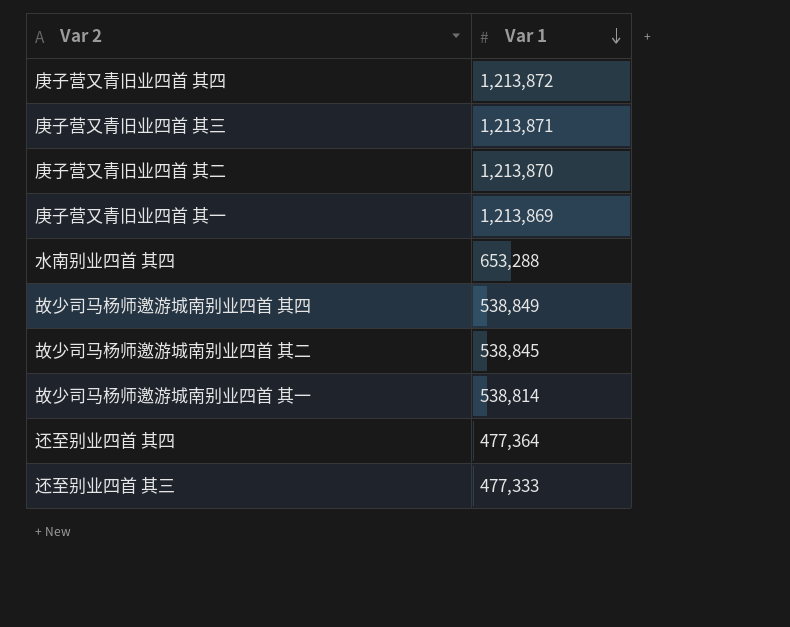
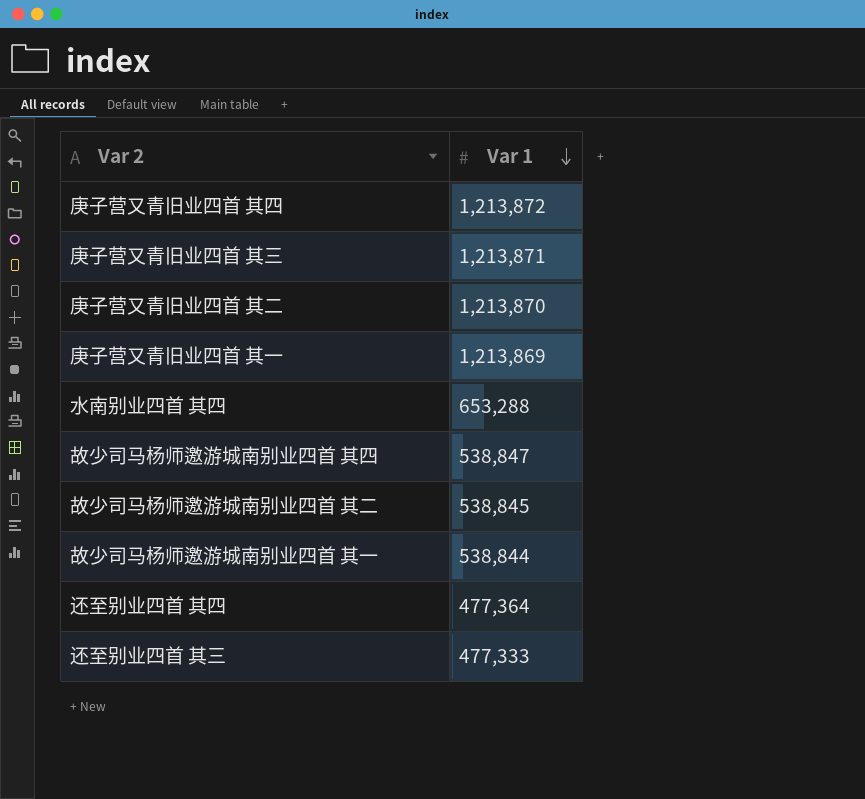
故少司马杨师邀游城南别业四首 其四 | Var 1: 538,849 -> 538,847
故少司马杨师邀游城南别业四首 其一 | Var 1: 538,814 -> 538,844

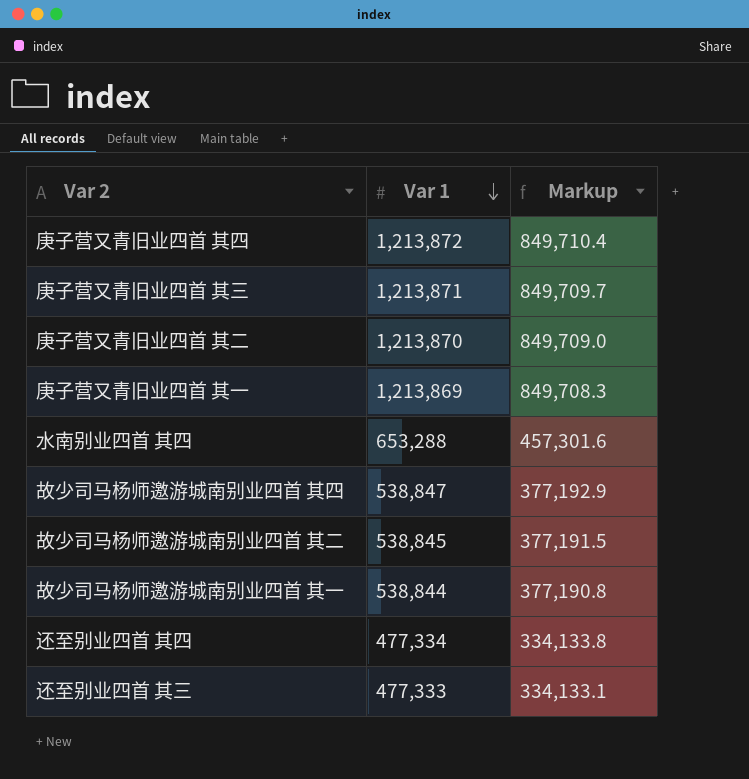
column Markup | formula: none -> [Var 1] * 0.7
还至别业四首 其四 | Var 1: 477,364 -> 477,334

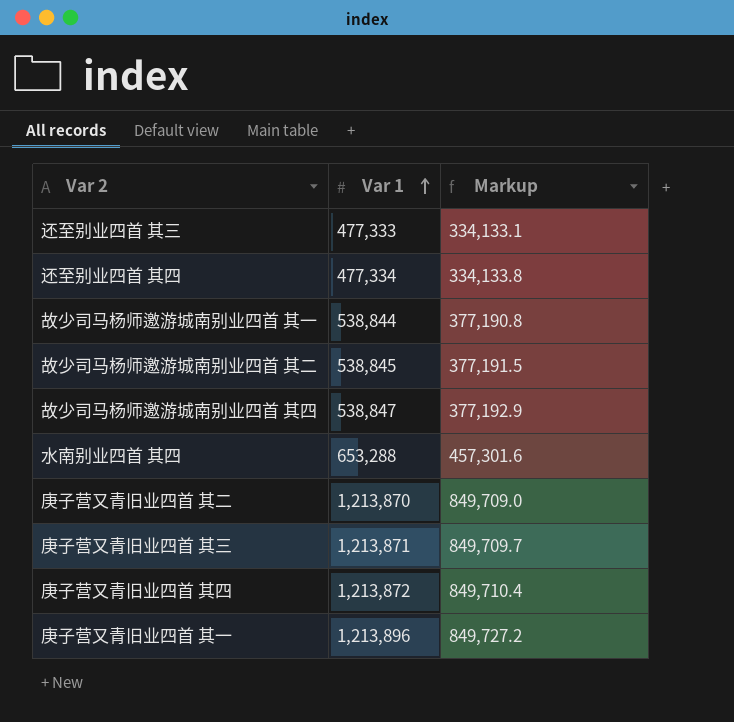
row order: Var 1 descending -> Var 1 ascending
庚子营又青旧业四首 其一 | Var 1: 1,213,869 -> 1,213,896
庚子营又青旧业四首 其一 | Markup: 849,708.3 -> 849,727.2

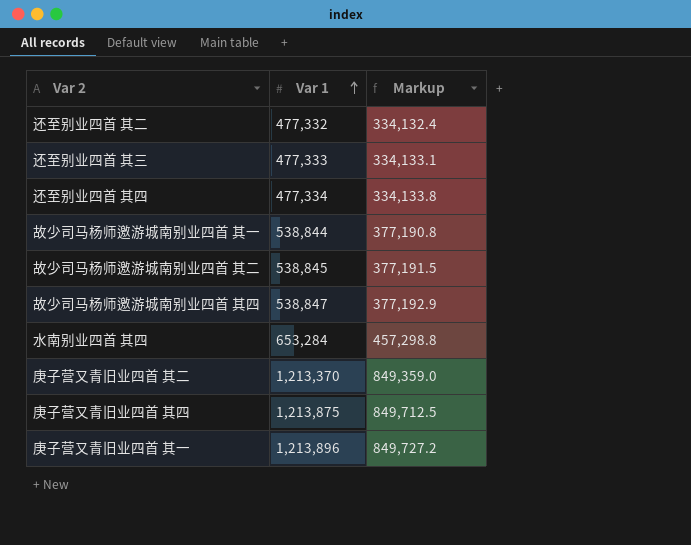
row 庚子营又青旧业四首 其三: 1,213,871 | 849,709.7 -> none
row 还至别业四首 其二: none -> 477,332 | 334,132.4
水南别业四首 其四 | Var 1: 653,288 -> 653,284
水南别业四首 其四 | Markup: 457,301.6 -> 457,298.8
庚子营又青旧业四首 其二 | Var 1: 1,213,870 -> 1,213,370
庚子营又青旧业四首 其二 | Markup: 849,709.0 -> 849,359.0
庚子营又青旧业四首 其四 | Var 1: 1,213,872 -> 1,213,875
庚子营又青旧业四首 其四 | Markup: 849,710.4 -> 849,712.5

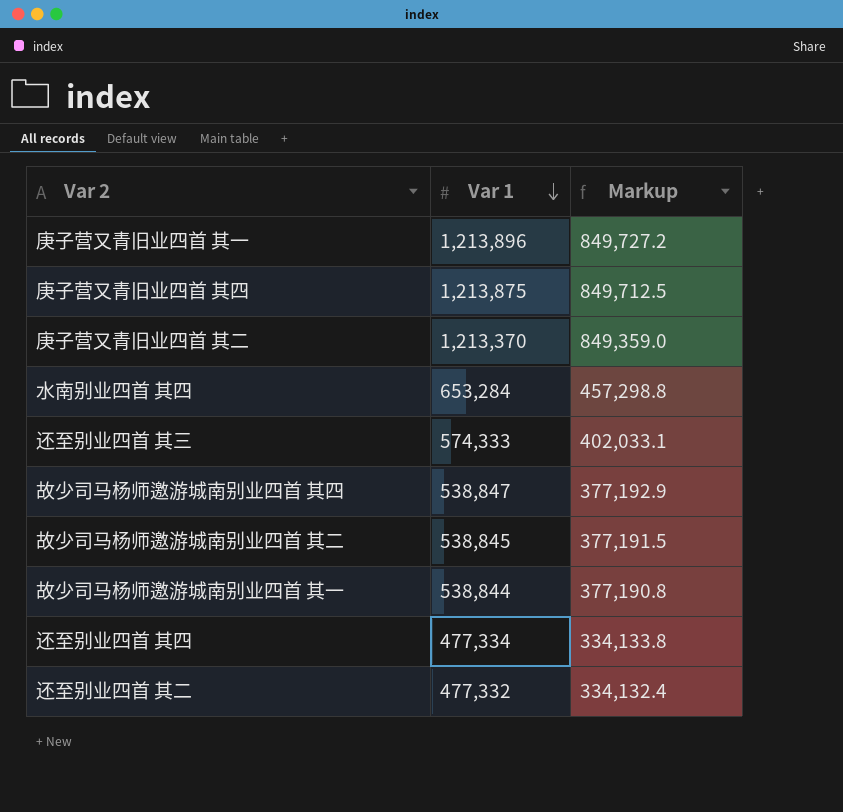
row order: Var 1 ascending -> Var 1 descending
还至别业四首 其三 | Var 1: 477,333 -> 574,333
还至别业四首 其三 | Markup: 334,133.1 -> 402,033.1

